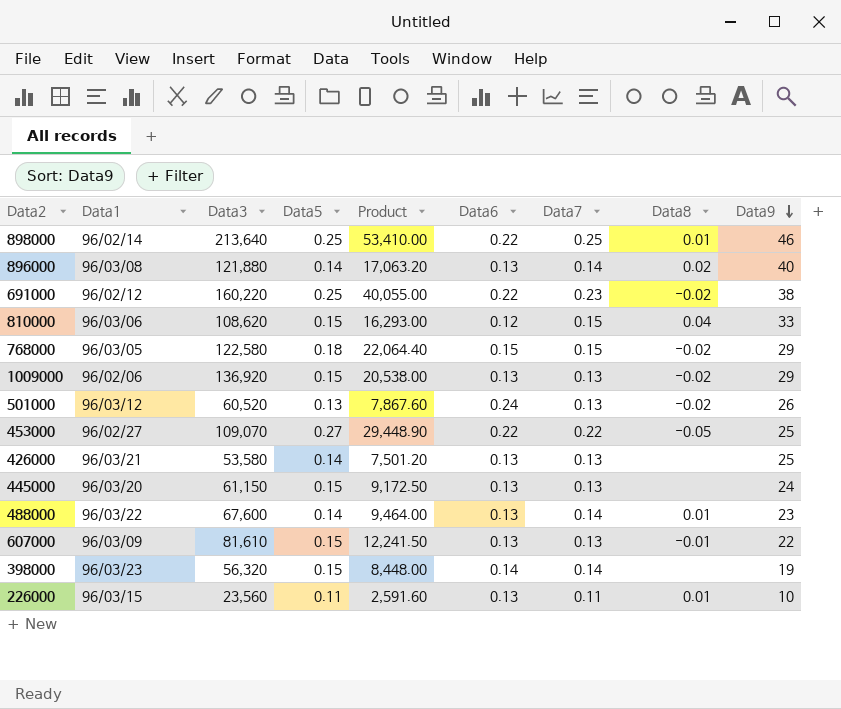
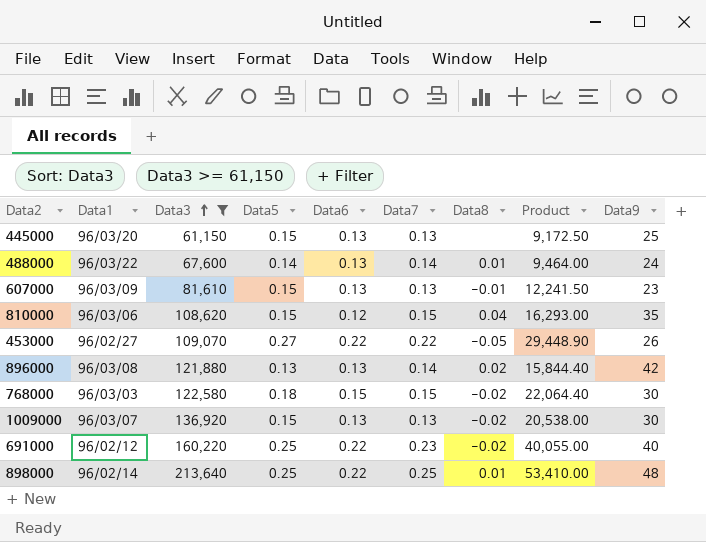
filter: none -> Data3 >= 61,150
row order: Data9 descending -> Data3 ascending
column Product | position: 5 -> 8
445000 | Data9: 24 -> 25
488000 | Data9: 23 -> 24
607000 | Data9: 22 -> 23
810000 | Data9: 33 -> 35
453000 | Data9: 25 -> 26
896000 | Data5: 0.14 -> 0.13
896000 | Product: 17,063.20 -> 15,844.40
896000 | Data9: 40 -> 42
768000 | Data1: 96/03/05 -> 96/03/03
768000 | Data9: 29 -> 30
1009000 | Data1: 96/02/06 -> 96/03/07
1009000 | Data9: 29 -> 30
691000 | Data9: 38 -> 40
898000 | Data9: 46 -> 48

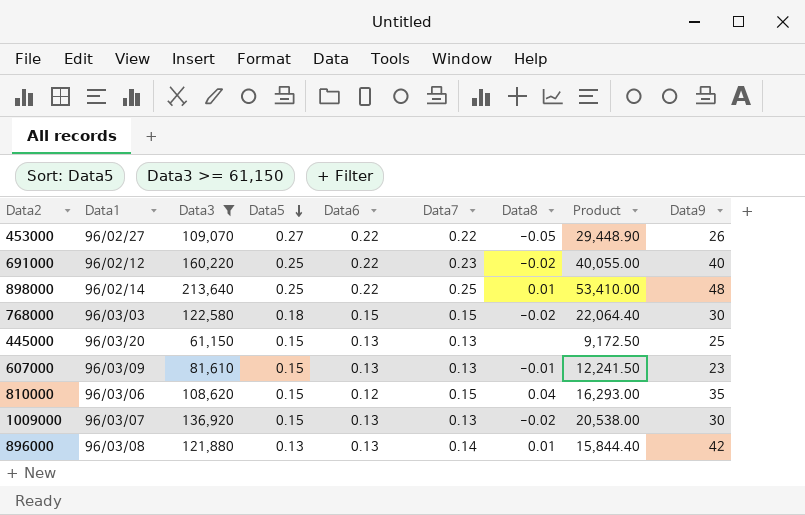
row order: Data3 ascending -> Data5 descending
row 488000: 96/03/22 | 67,600 | 0.14 | 0.13 | 0.14 | 0.01 | 9,464.00 | 24 -> none
896000 | Data8: 0.02 -> 0.01

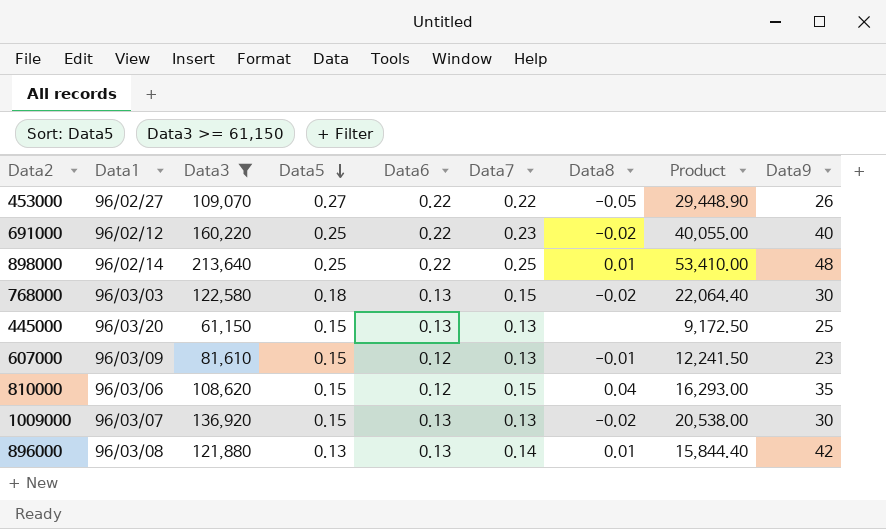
768000 | Data6: 0.15 -> 0.13
607000 | Data6: 0.13 -> 0.12

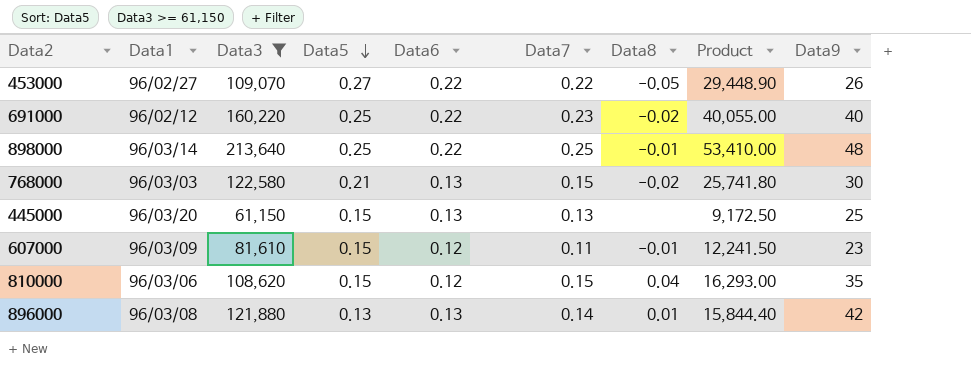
row 1009000: 96/03/07 | 136,920 | 0.15 | 0.13 | 0.13 | -0.02 | 20,538.00 | 30 -> none
898000 | Data1: 96/02/14 -> 96/03/14
898000 | Data8: 0.01 -> -0.01
768000 | Data5: 0.18 -> 0.21
768000 | Product: 22,064.40 -> 25,741.80
607000 | Data7: 0.13 -> 0.11

